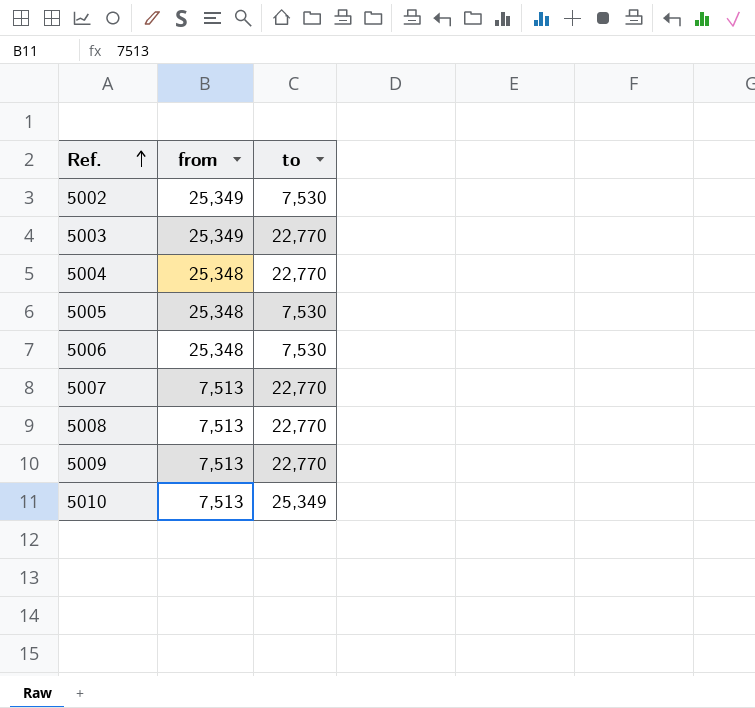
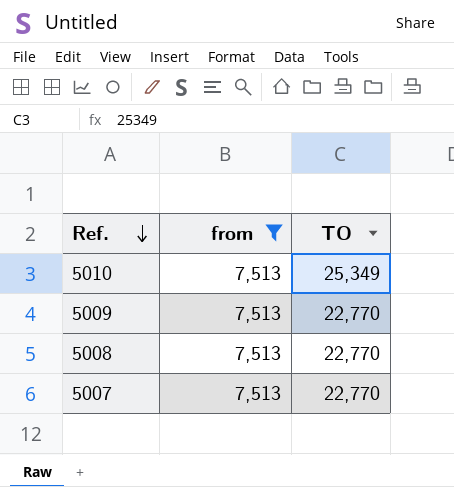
filter: none -> from = 7,513
row order: Ref. ascending -> Ref. descending
column name: to -> TO

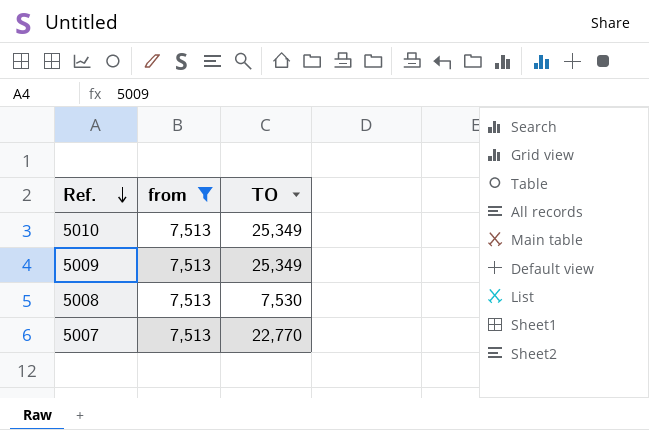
5009 | TO: 22,770 -> 25,349
5008 | TO: 22,770 -> 7,530

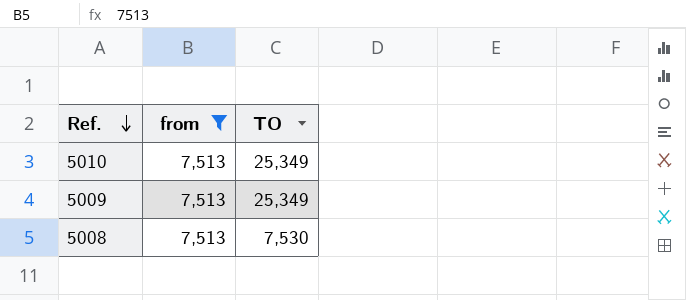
row 5007: 7,513 | 22,770 -> none

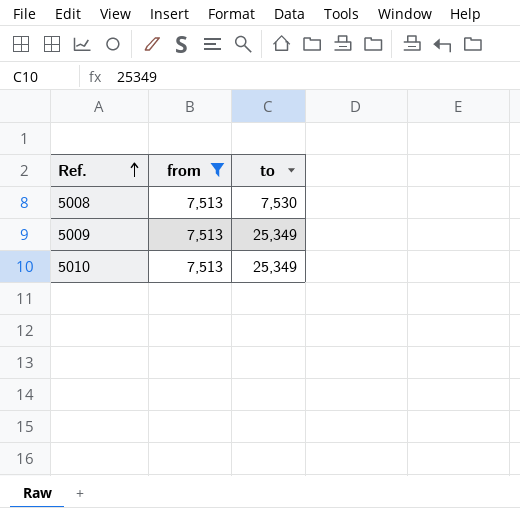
row order: Ref. descending -> Ref. ascending
column name: TO -> to

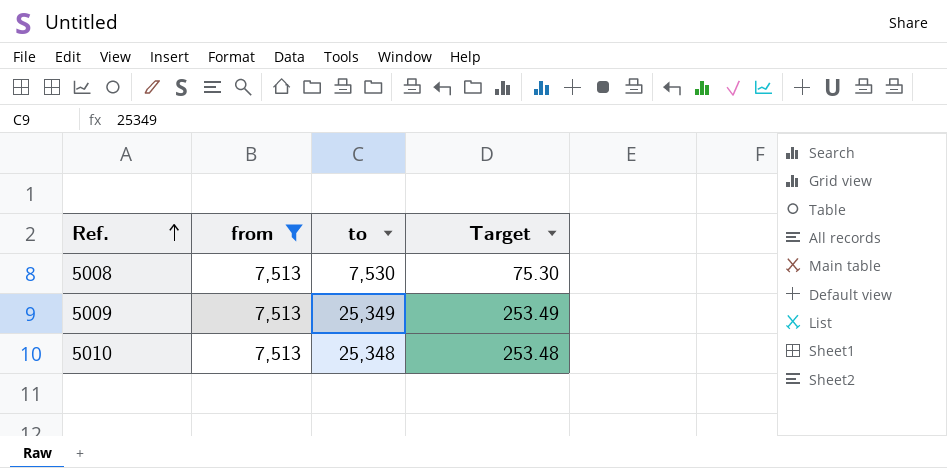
column Target | formula: none -> [to] * 0.01
5010 | to: 25,349 -> 25,348

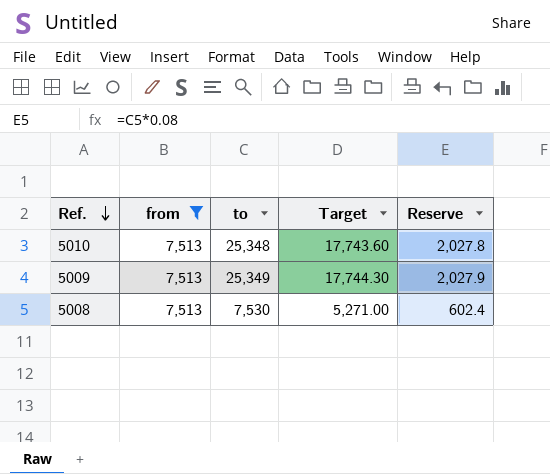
row order: Ref. ascending -> Ref. descending
column Target | formula: [to] * 0.01 -> [to] * 0.7
column Reserve | formula: none -> [to] * 0.08

